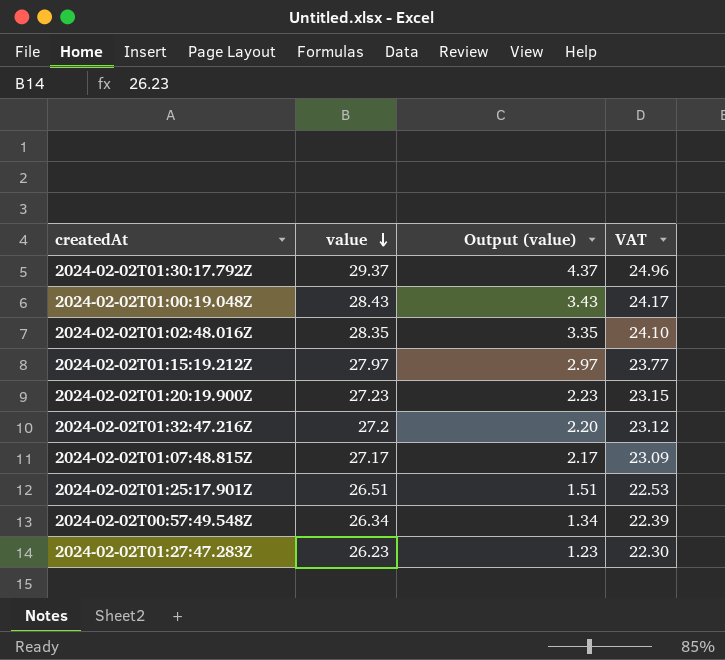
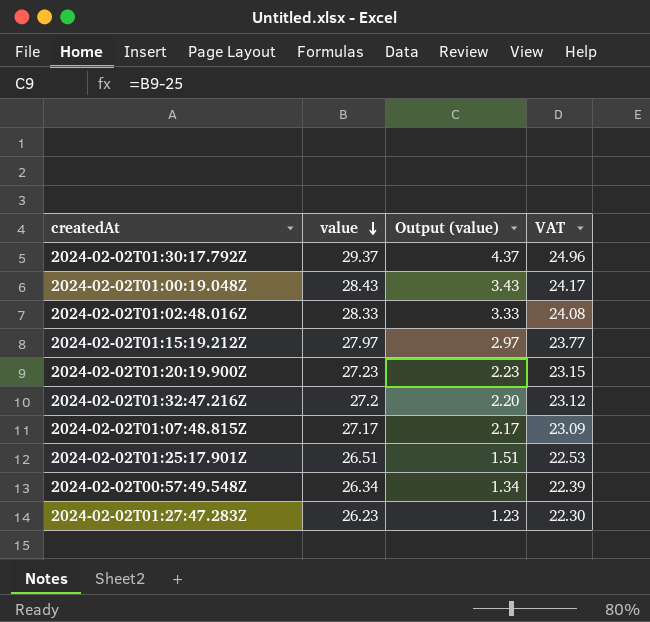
2024-02-02T01:02:48.016Z | value: 28.35 -> 28.33
2024-02-02T01:02:48.016Z | Output (value): 3.35 -> 3.33
2024-02-02T01:02:48.016Z | VAT: 24.10 -> 24.08

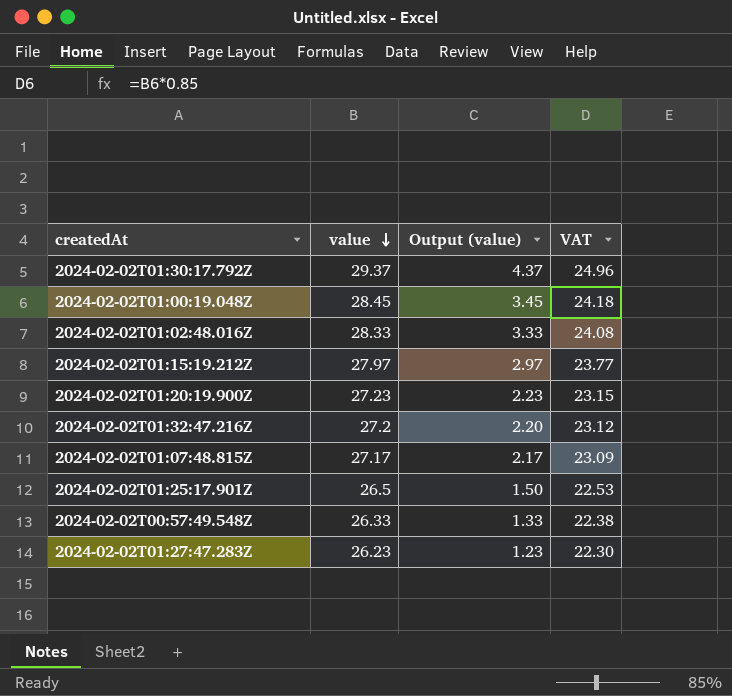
2024-02-02T01:00:19.048Z | value: 28.43 -> 28.45
2024-02-02T01:00:19.048Z | Output (value): 3.43 -> 3.45
2024-02-02T01:00:19.048Z | VAT: 24.17 -> 24.18
2024-02-02T01:25:17.901Z | value: 26.51 -> 26.5
2024-02-02T01:25:17.901Z | Output (value): 1.51 -> 1.50
2024-02-02T00:57:49.548Z | value: 26.34 -> 26.33
2024-02-02T00:57:49.548Z | Output (value): 1.34 -> 1.33
2024-02-02T00:57:49.548Z | VAT: 22.39 -> 22.38

